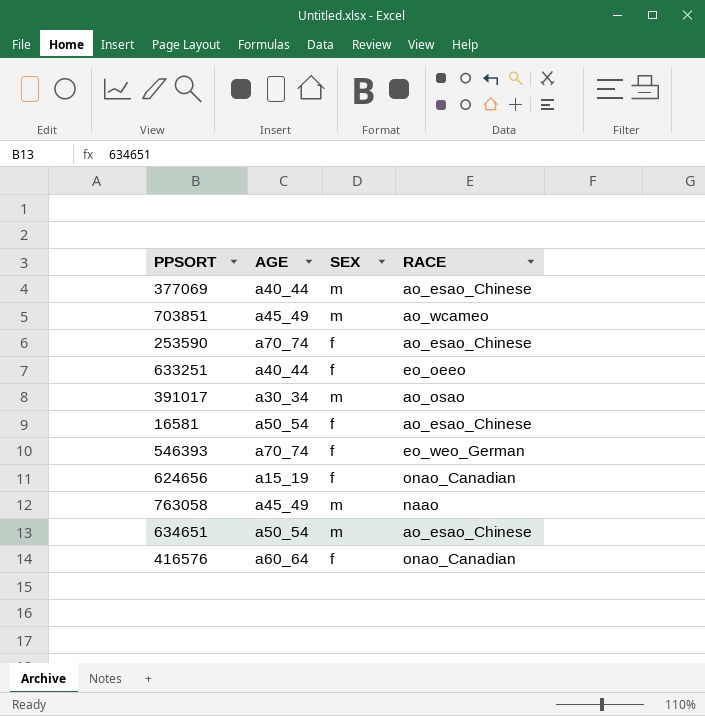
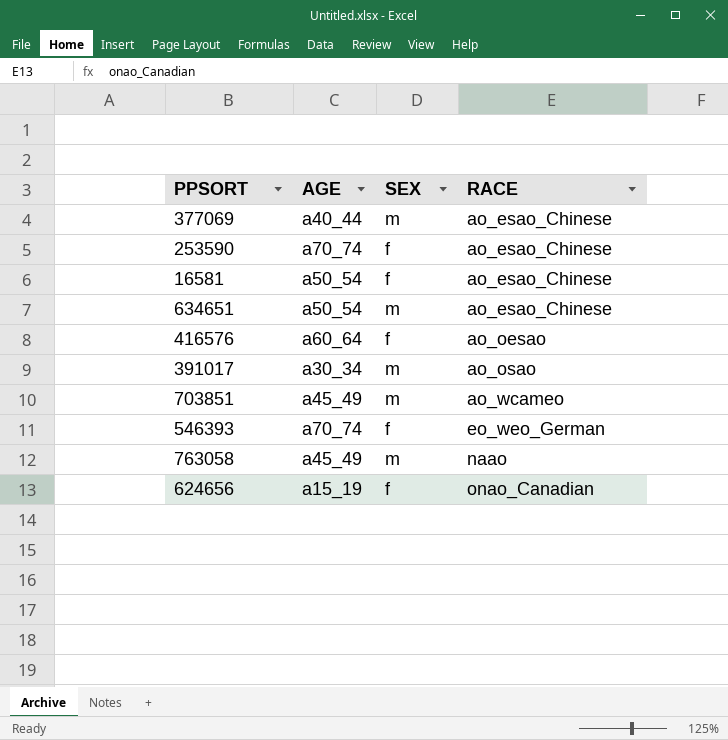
row order: none -> RACE ascending
row 633251: a40_44 | f | eo_oeeo -> none
416576 | RACE: onao_Canadian -> ao_oesao

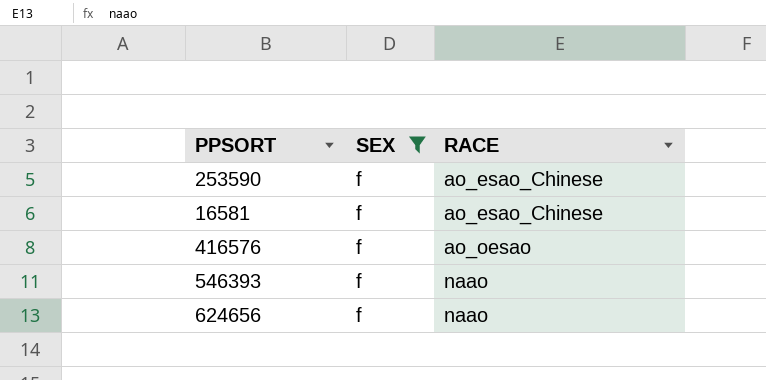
filter: none -> SEX = f
column AGE | position: 2 -> none
546393 | RACE: eo_weo_German -> naao
624656 | RACE: onao_Canadian -> naao

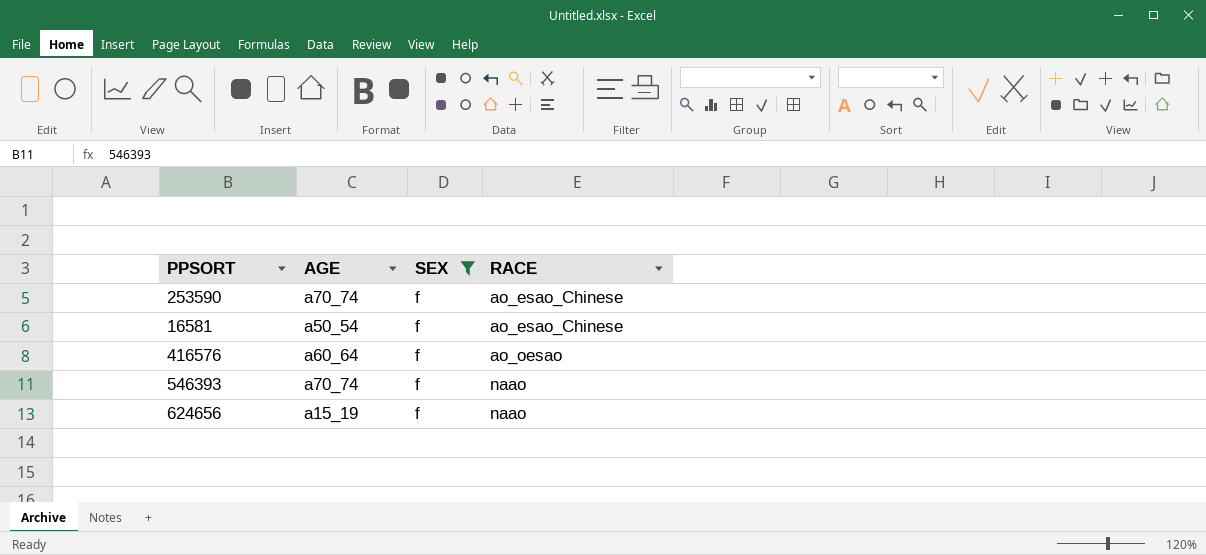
column AGE | position: none -> 2

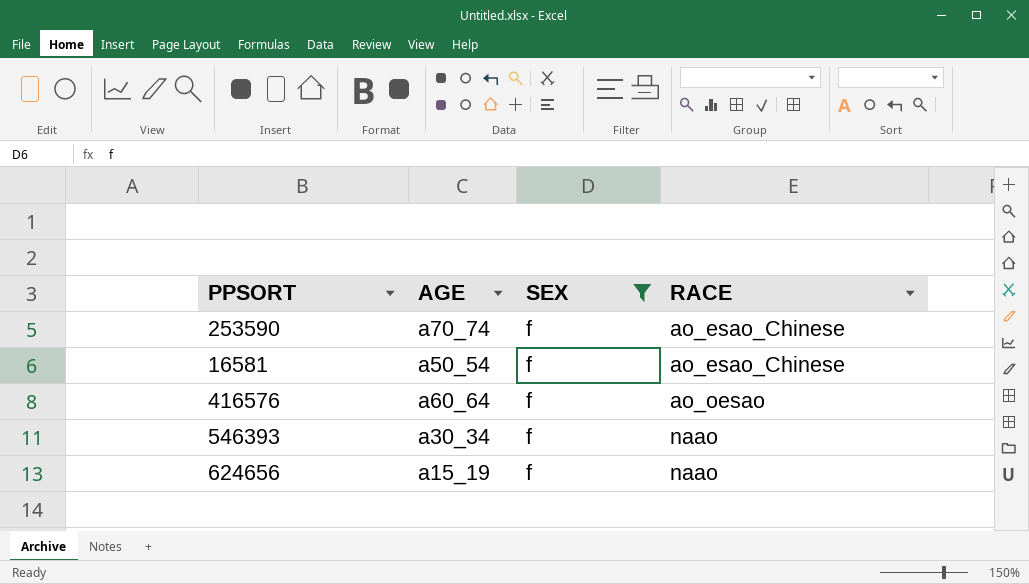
546393 | AGE: a70_74 -> a30_34

